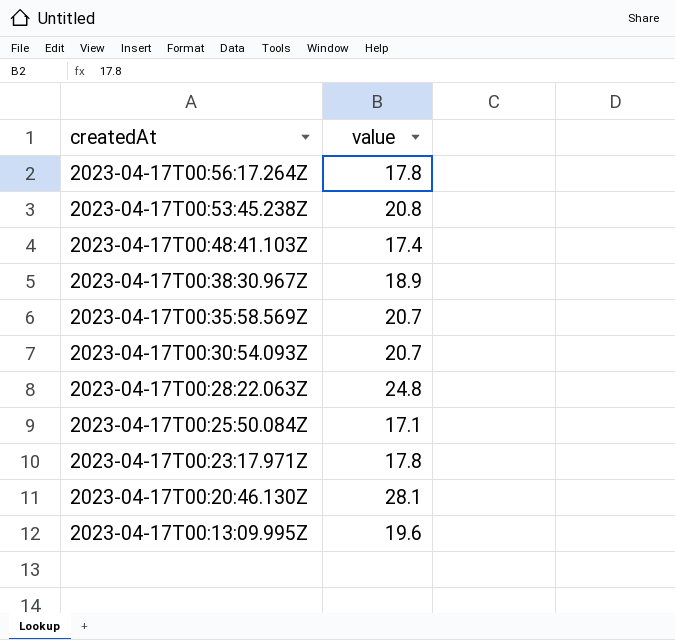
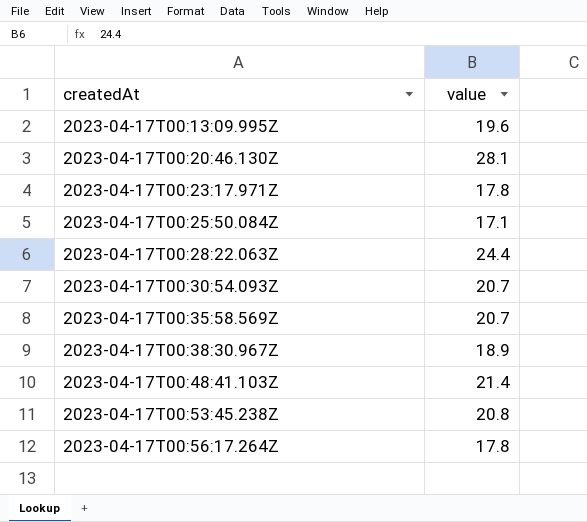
row order: createdAt descending -> createdAt ascending
2023-04-17T00:28:22.063Z | value: 24.8 -> 24.4
2023-04-17T00:48:41.103Z | value: 17.4 -> 21.4

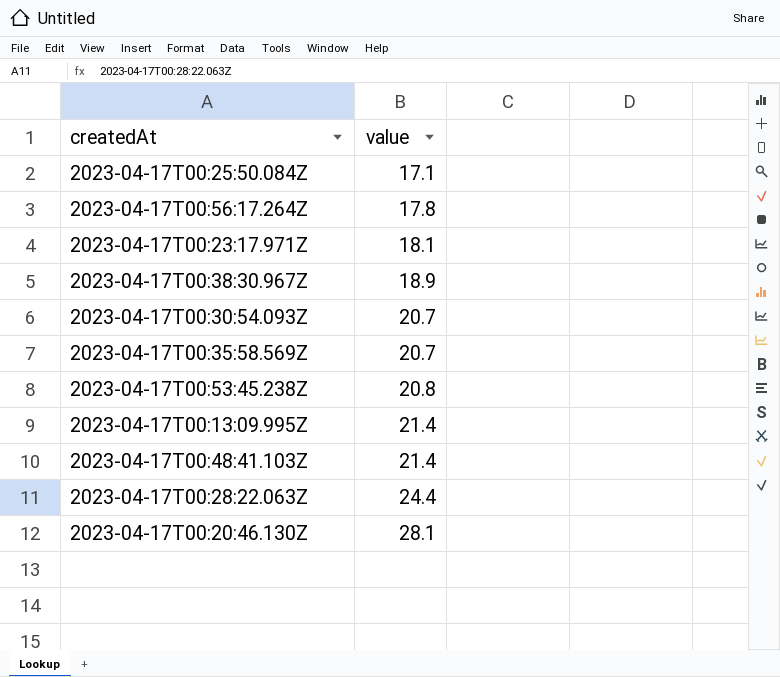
row order: createdAt ascending -> value ascending
2023-04-17T00:23:17.971Z | value: 17.8 -> 18.1
2023-04-17T00:13:09.995Z | value: 19.6 -> 21.4

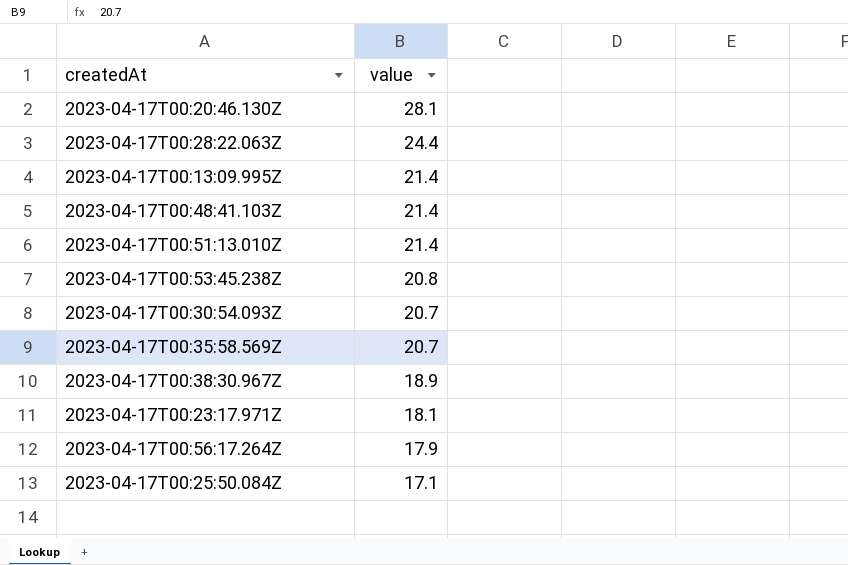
row order: value ascending -> value descending
row 2023-04-17T00:51:13.010Z: none -> 21.4
2023-04-17T00:56:17.264Z | value: 17.8 -> 17.9

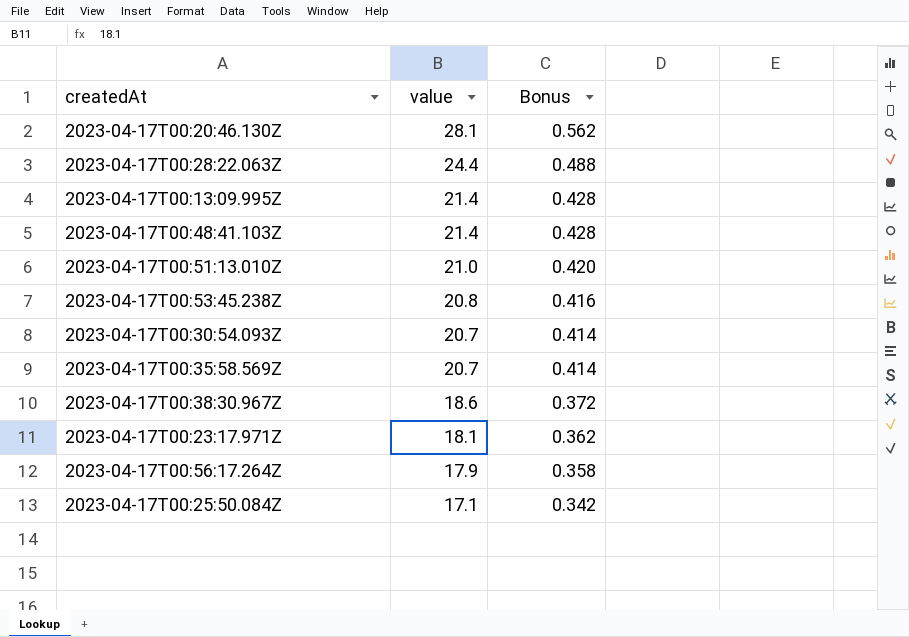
column Bonus | formula: none -> [value] * 0.02
2023-04-17T00:51:13.010Z | value: 21.4 -> 21.0
2023-04-17T00:38:30.967Z | value: 18.9 -> 18.6

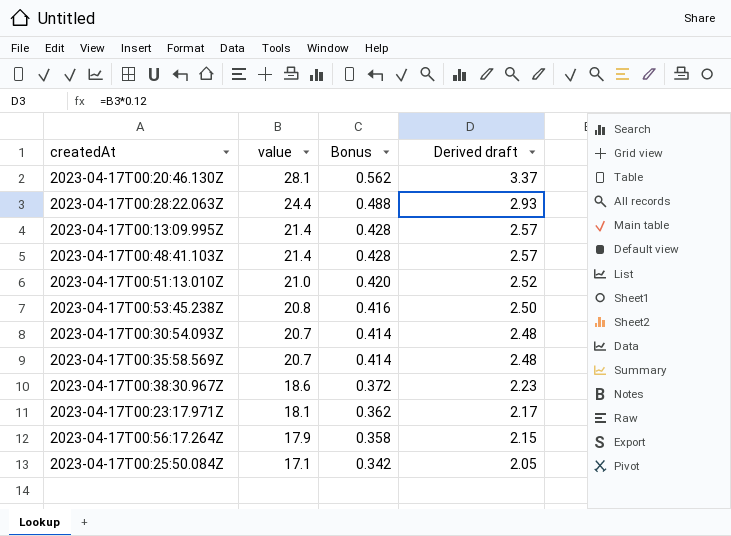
column Derived draft | formula: none -> [value] * 0.12

